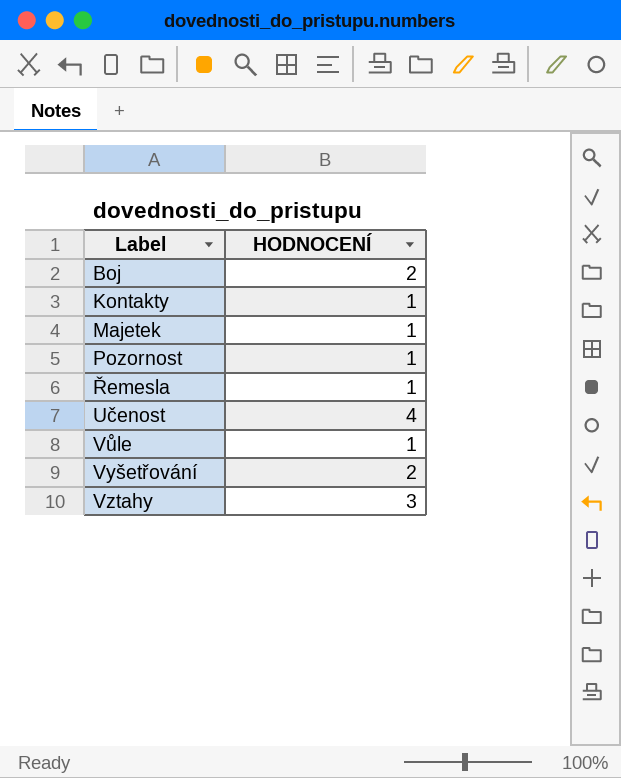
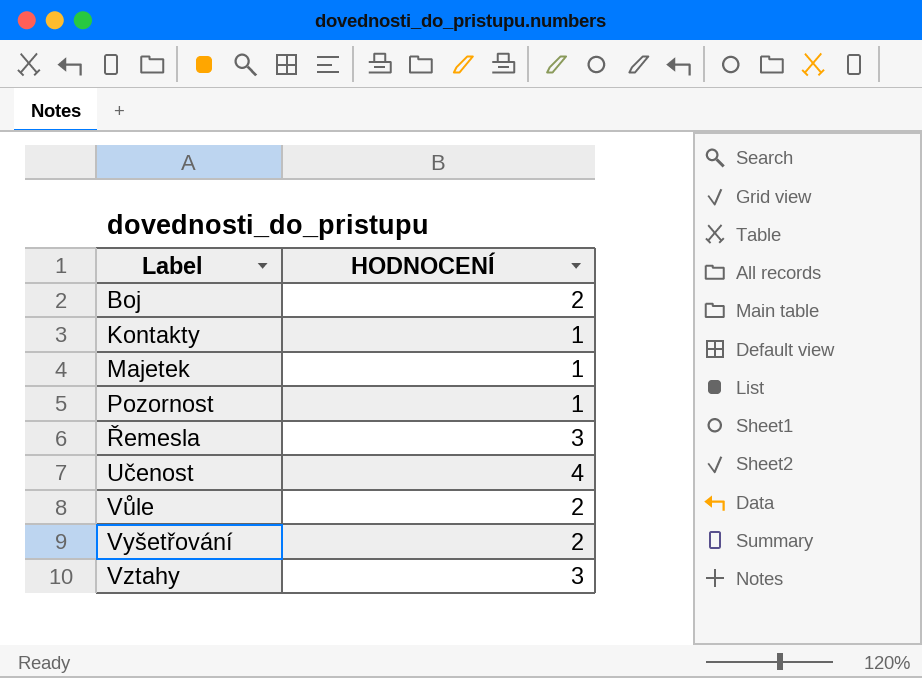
Řemesla | HODNOCENÍ: 1 -> 3
Vůle | HODNOCENÍ: 1 -> 2

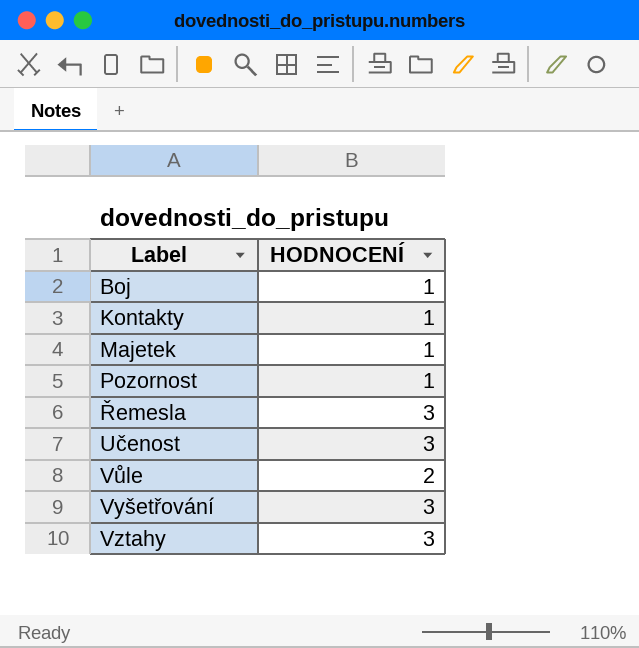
Boj | HODNOCENÍ: 2 -> 1
Učenost | HODNOCENÍ: 4 -> 3
Vyšetřování | HODNOCENÍ: 2 -> 3

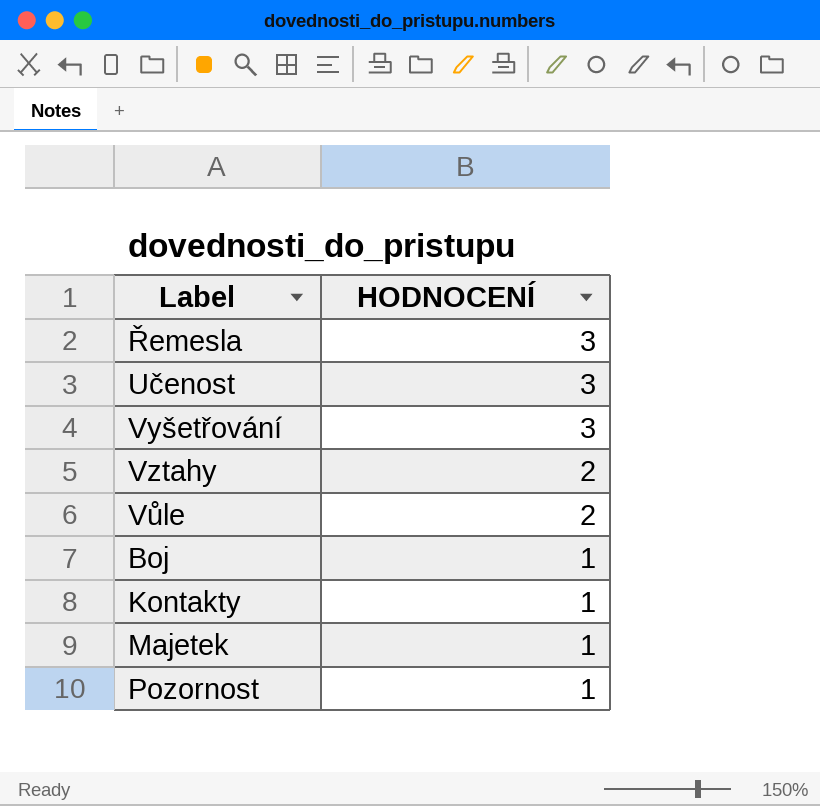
row order: Label ascending -> HODNOCENÍ descending
Vztahy | HODNOCENÍ: 3 -> 2

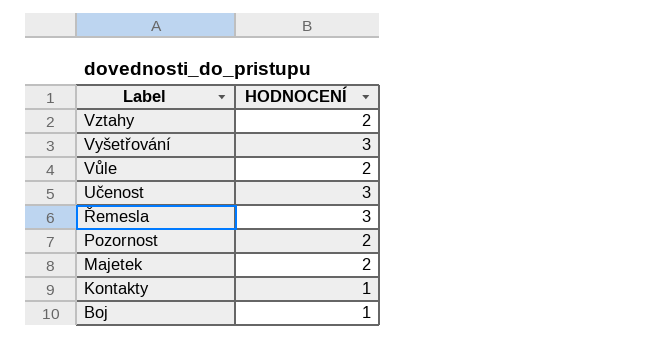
row order: HODNOCENÍ descending -> Label descending
Pozornost | HODNOCENÍ: 1 -> 2
Majetek | HODNOCENÍ: 1 -> 2

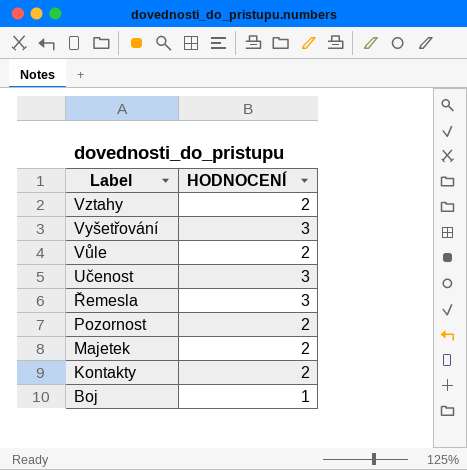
Kontakty | HODNOCENÍ: 1 -> 2

